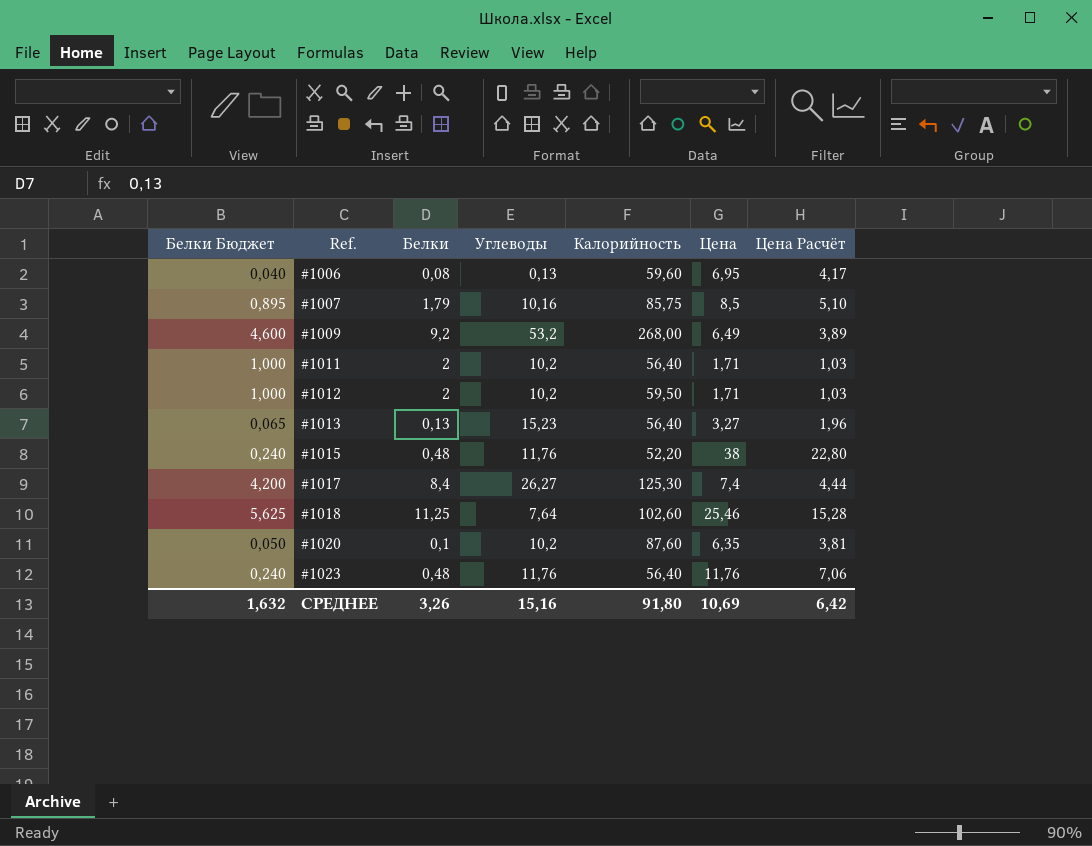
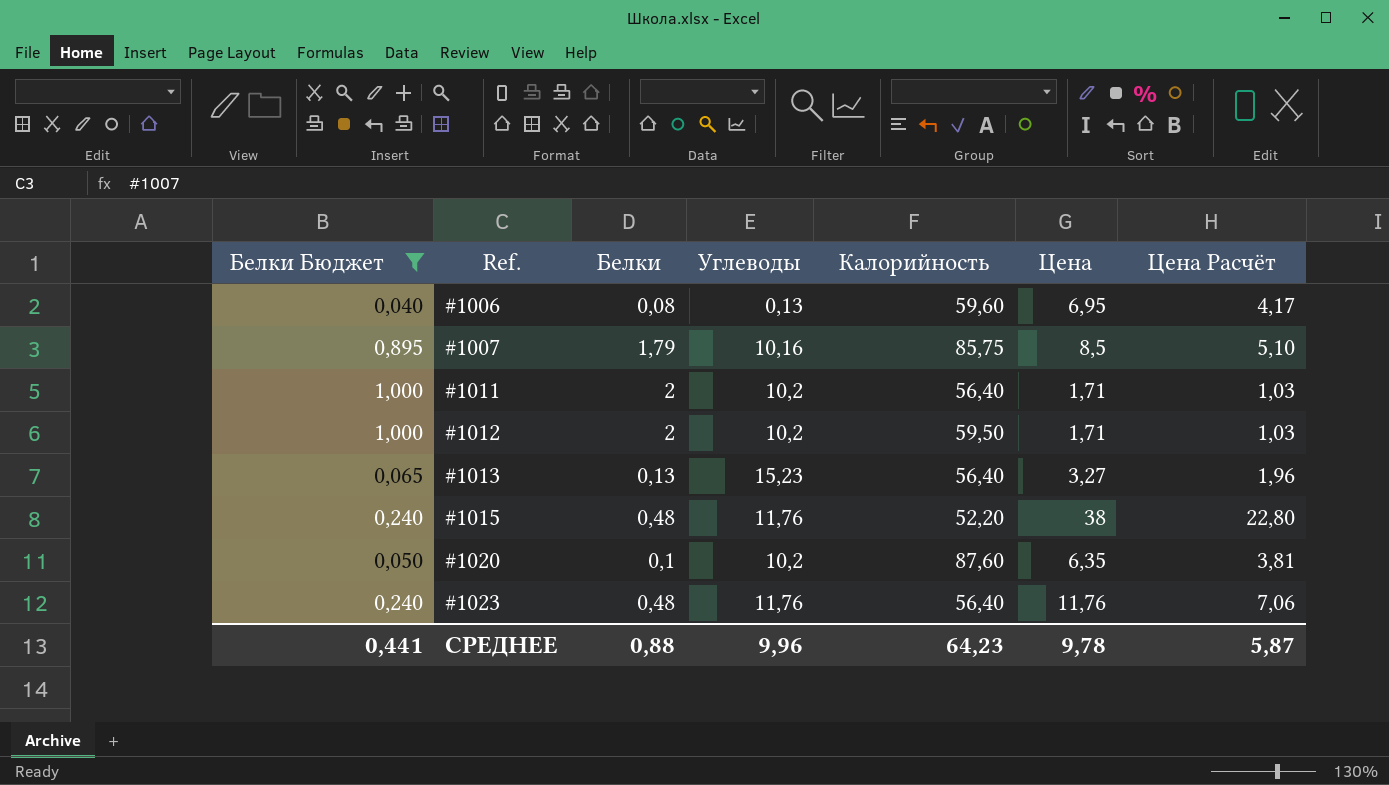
filter: none -> Белки Бюджет <= 1,000
СРЕДНЕЕ | Белки Бюджет: 1,632 -> 0,441
СРЕДНЕЕ | Белки: 3,26 -> 0,88
СРЕДНЕЕ | Углеводы: 15,16 -> 9,96
СРЕДНЕЕ | Калорийность: 91,80 -> 64,23
СРЕДНЕЕ | Цена: 10,69 -> 9,78
СРЕДНЕЕ | Цена Расчёт: 6,42 -> 5,87

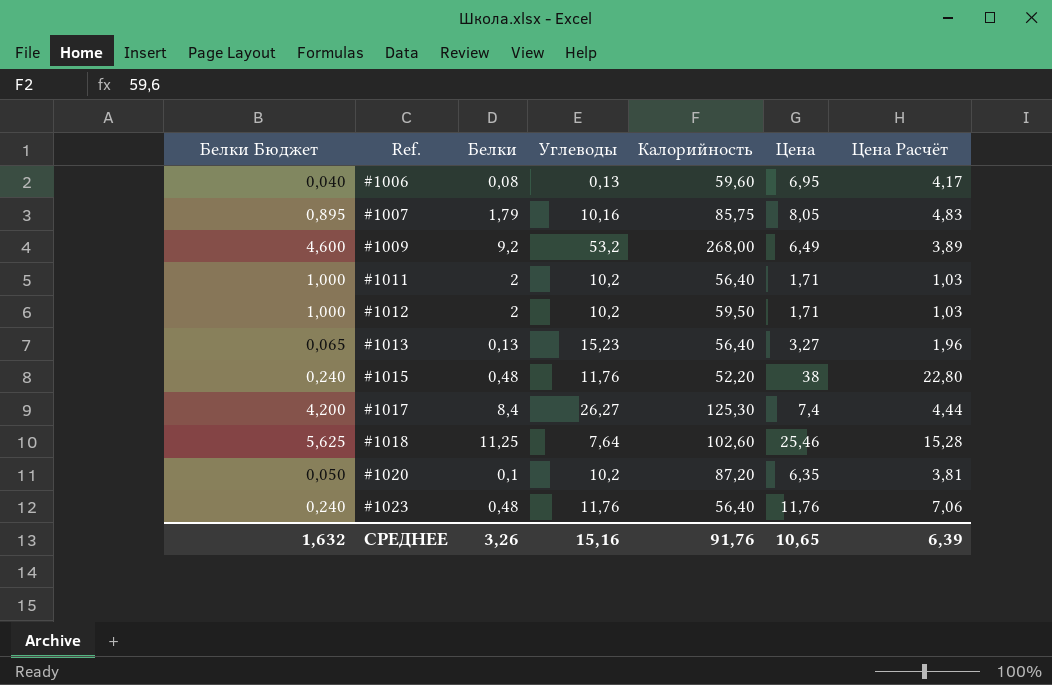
filter: Белки Бюджет <= 1,000 -> none
#1007 | Цена: 8,5 -> 8,05
#1007 | Цена Расчёт: 5,10 -> 4,83
#1020 | Калорийность: 87,60 -> 87,20
СРЕДНЕЕ | Белки Бюджет: 0,441 -> 1,632
СРЕДНЕЕ | Белки: 0,88 -> 3,26
СРЕДНЕЕ | Углеводы: 9,96 -> 15,16
СРЕДНЕЕ | Калорийность: 64,23 -> 91,76
СРЕДНЕЕ | Цена: 9,78 -> 10,65
СРЕДНЕЕ | Цена Расчёт: 5,87 -> 6,39

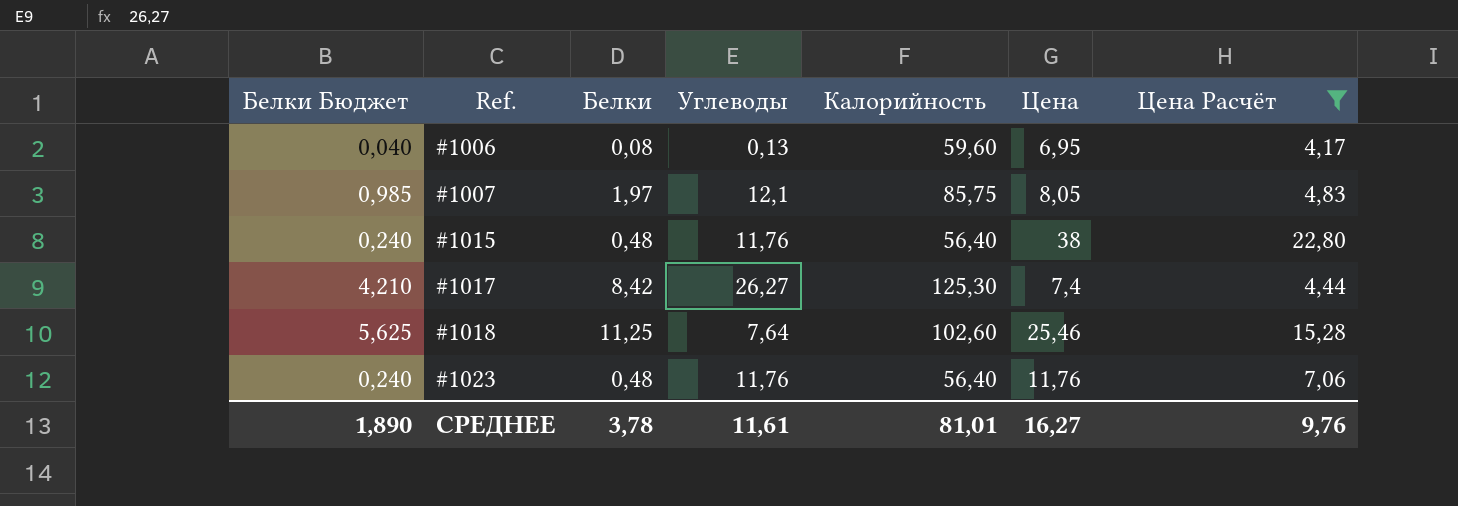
filter: none -> Цена Расчёт >= 4,17
#1007 | Белки Бюджет: 0,895 -> 0,985
#1007 | Белки: 1,79 -> 1,97
#1007 | Углеводы: 10,16 -> 12,1
#1015 | Калорийность: 52,20 -> 56,40
#1017 | Белки Бюджет: 4,200 -> 4,210
#1017 | Белки: 8,4 -> 8,42
СРЕДНЕЕ | Белки Бюджет: 1,632 -> 1,890
СРЕДНЕЕ | Белки: 3,26 -> 3,78
СРЕДНЕЕ | Углеводы: 15,16 -> 11,61
СРЕДНЕЕ | Калорийность: 91,76 -> 81,01
СРЕДНЕЕ | Цена: 10,65 -> 16,27
СРЕДНЕЕ | Цена Расчёт: 6,39 -> 9,76

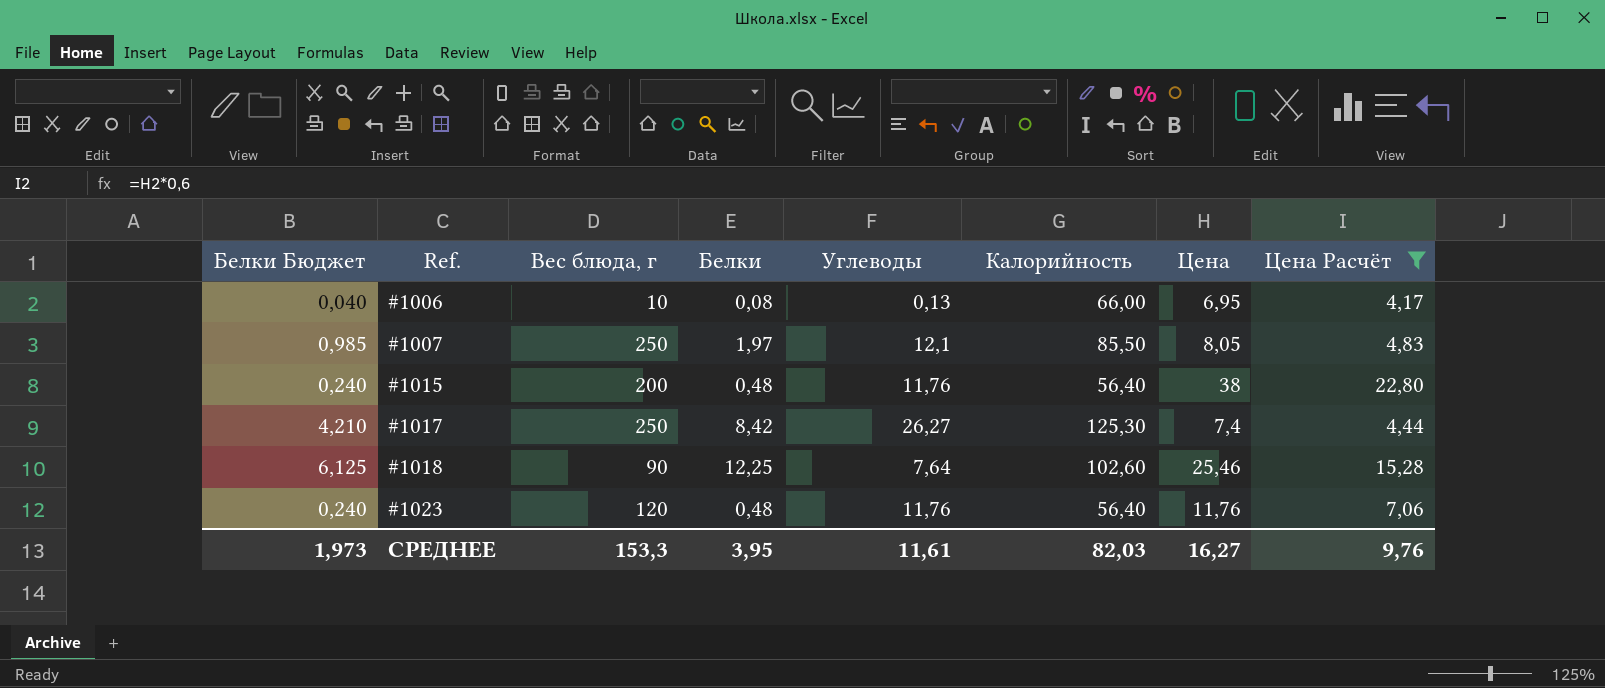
column Вес блюда, г | position: none -> 3
#1006 | Калорийность: 59,60 -> 66,00
#1007 | Калорийность: 85,75 -> 85,50
#1018 | Белки Бюджет: 5,625 -> 6,125
#1018 | Белки: 11,25 -> 12,25
СРЕДНЕЕ | Белки Бюджет: 1,890 -> 1,973
СРЕДНЕЕ | Белки: 3,78 -> 3,95
СРЕДНЕЕ | Калорийность: 81,01 -> 82,03

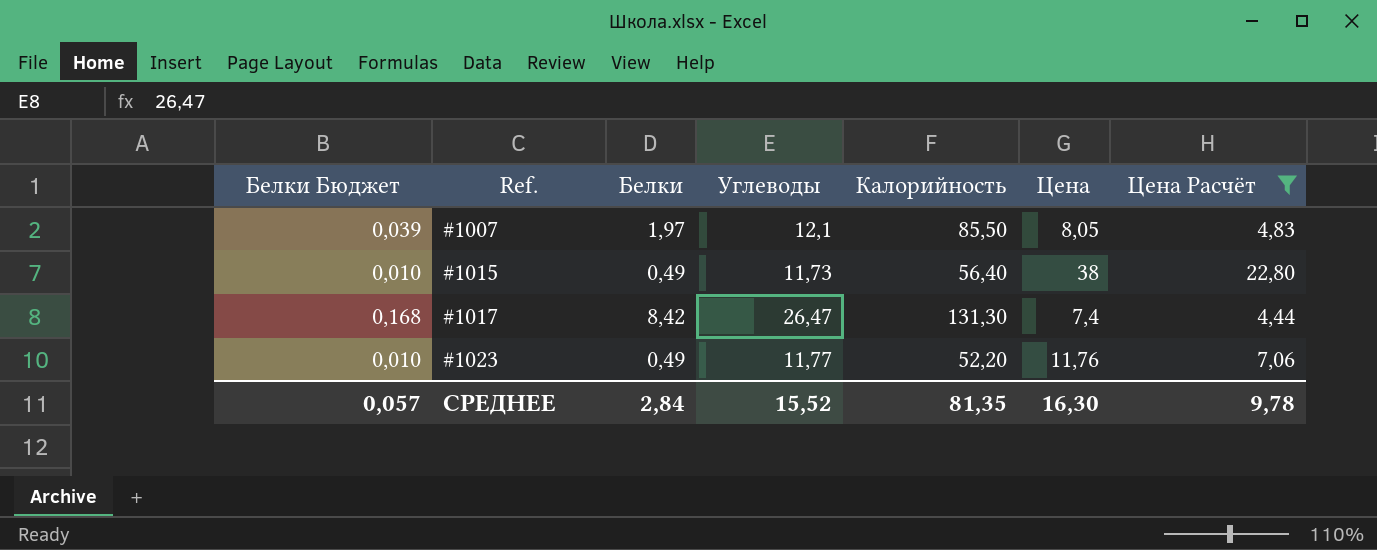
column Вес блюда, г | position: 3 -> none
column Белки Бюджет | formula: [Белки] * 0,5 -> [Белки] * 0,02
row #1006: 0,040 | 10 | 0,08 | 0,13 | 66,00 | 6,95 | 4,17 -> none
row #1018: 6,125 | 90 | 12,25 | 7,64 | 102,60 | 25,46 | 15,28 -> none
#1015 | Белки: 0,48 -> 0,49
#1015 | Углеводы: 11,76 -> 11,73
#1017 | Углеводы: 26,27 -> 26,47
#1017 | Калорийность: 125,30 -> 131,30
#1023 | Белки: 0,48 -> 0,49
#1023 | Углеводы: 11,76 -> 11,77
#1023 | Калорийность: 56,40 -> 52,20
СРЕДНЕЕ | Белки Бюджет: 1,973 -> 0,057
СРЕДНЕЕ | Белки: 3,95 -> 2,84
СРЕДНЕЕ | Углеводы: 11,61 -> 15,52
СРЕДНЕЕ | Калорийность: 82,03 -> 81,35
СРЕДНЕЕ | Цена: 16,27 -> 16,30
СРЕДНЕЕ | Цена Расчёт: 9,76 -> 9,78

